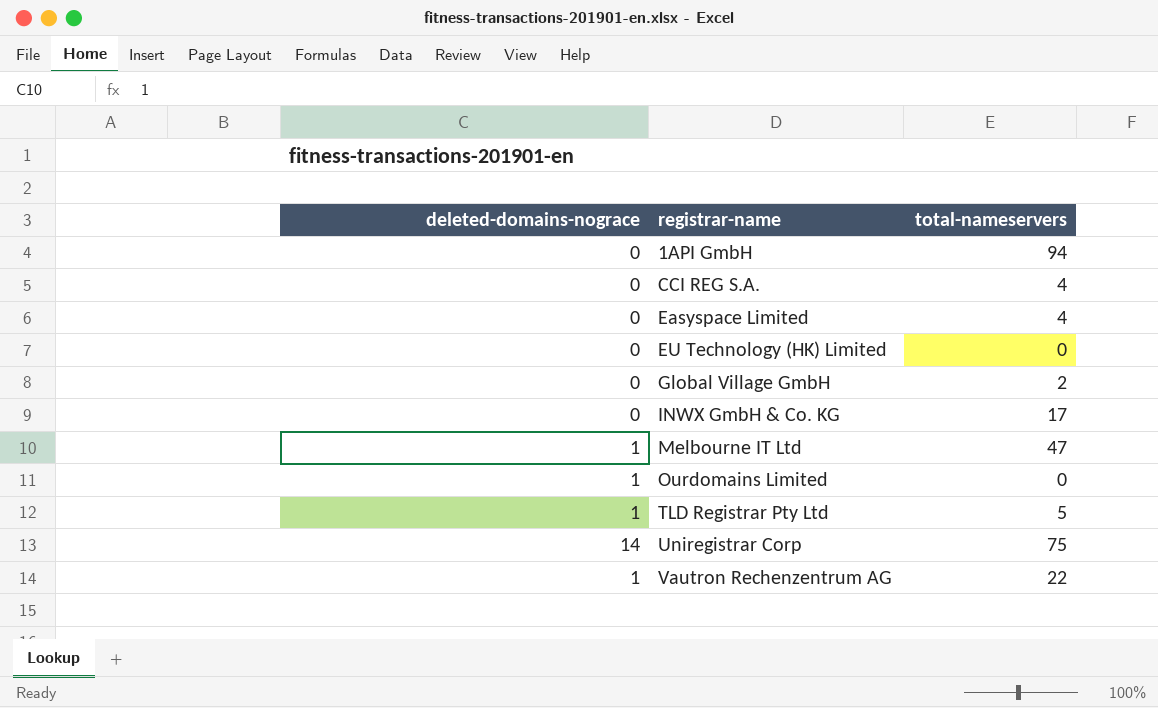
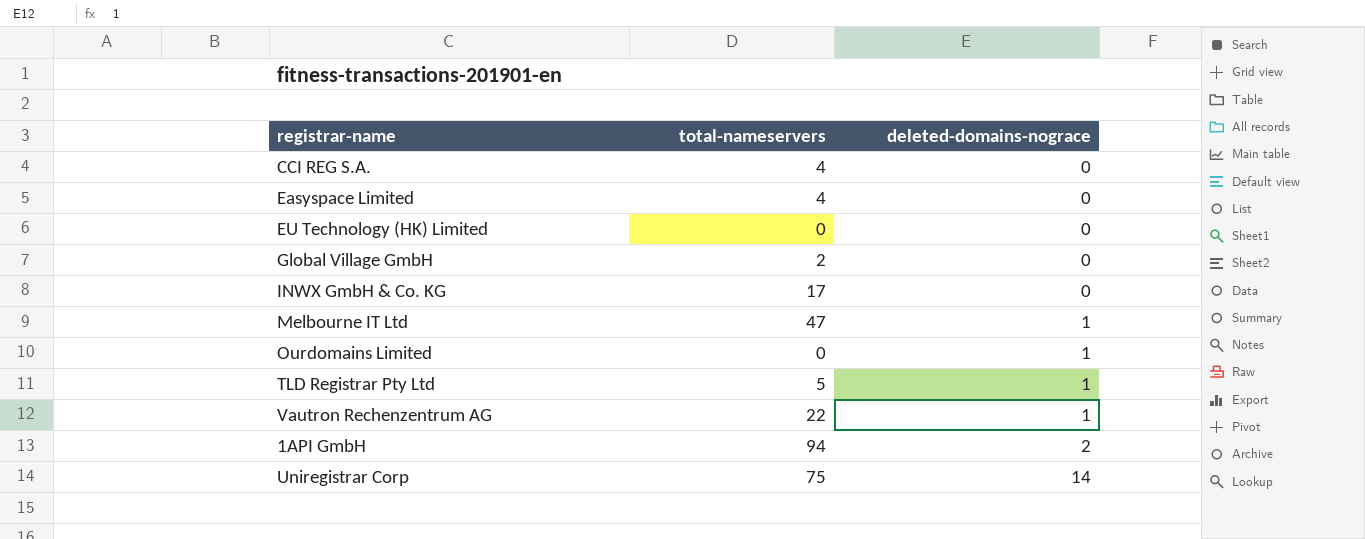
row order: registrar-name ascending -> deleted-domains-nograce ascending
column deleted-domains-nograce | position: 1 -> 3
1API GmbH | deleted-domains-nograce: 0 -> 2

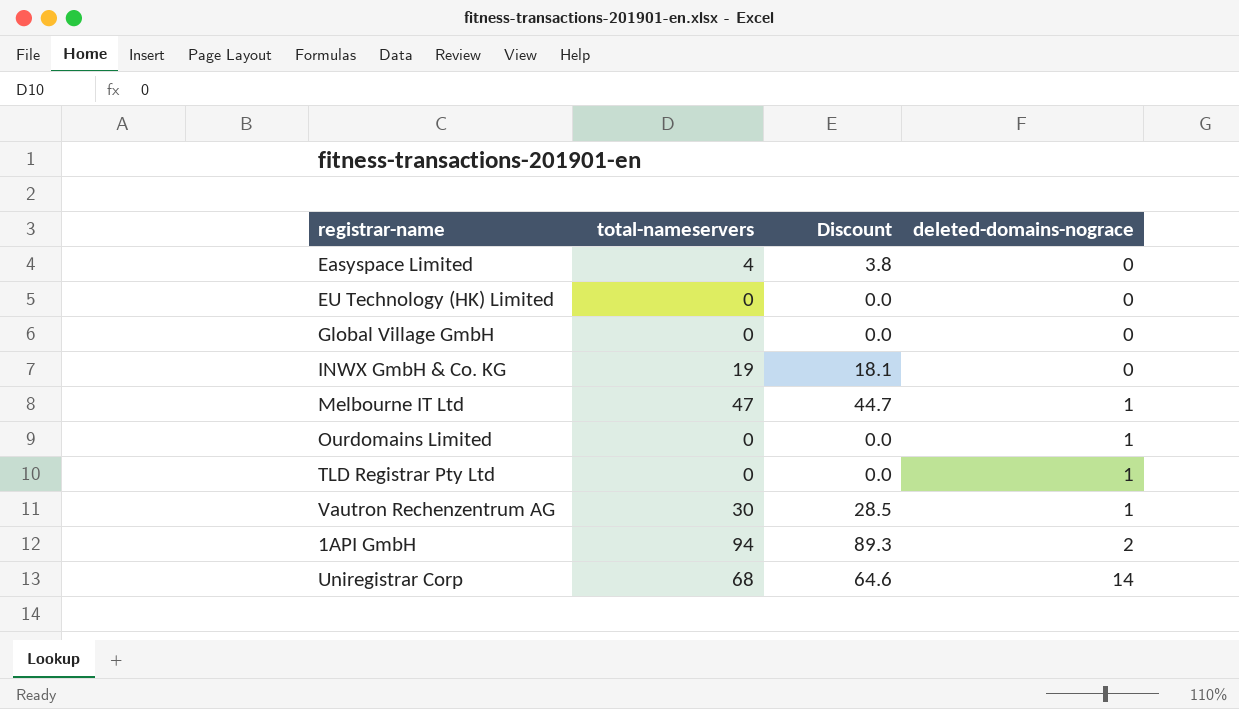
column Discount | formula: none -> [total-nameservers] * 0.95
row CCI REG S.A.: 4 | 0 -> none
Global Village GmbH | total-nameservers: 2 -> 0
INWX GmbH & Co. KG | total-nameservers: 17 -> 19
TLD Registrar Pty Ltd | total-nameservers: 5 -> 0
Vautron Rechenzentrum AG | total-nameservers: 22 -> 30
Uniregistrar Corp | total-nameservers: 75 -> 68

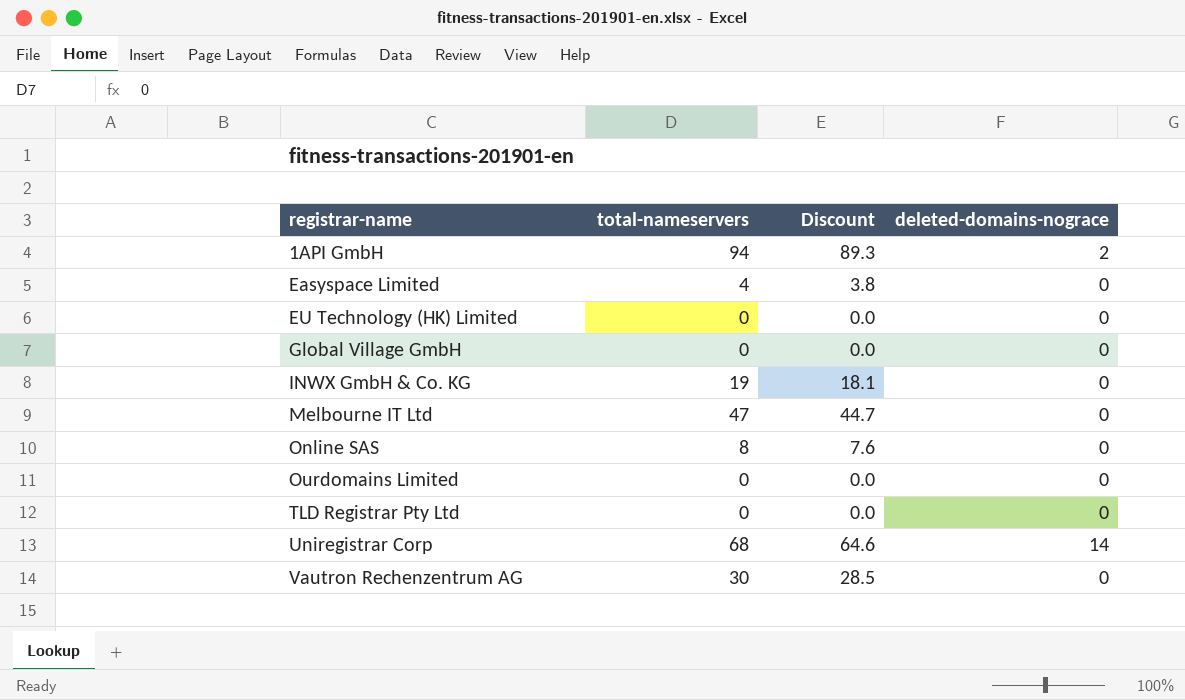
row order: deleted-domains-nograce ascending -> registrar-name ascending
Melbourne IT Ltd | deleted-domains-nograce: 1 -> 0
row Online SAS: none -> 8 | 7.6 | 0
Ourdomains Limited | deleted-domains-nograce: 1 -> 0
TLD Registrar Pty Ltd | deleted-domains-nograce: 1 -> 0
Vautron Rechenzentrum AG | deleted-domains-nograce: 1 -> 0

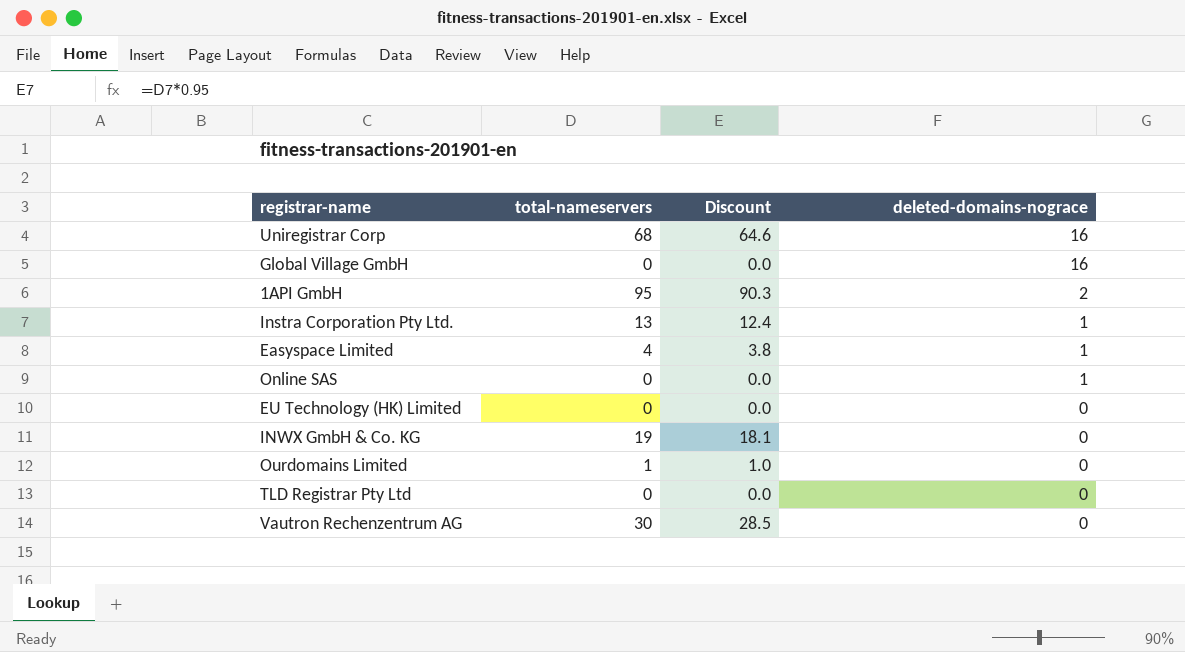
row order: registrar-name ascending -> deleted-domains-nograce descending
row Melbourne IT Ltd: 47 | 44.7 | 0 -> none
Uniregistrar Corp | deleted-domains-nograce: 14 -> 16
Global Village GmbH | deleted-domains-nograce: 0 -> 16
1API GmbH | total-nameservers: 94 -> 95
1API GmbH | Discount: 89.3 -> 90.3
row Instra Corporation Pty Ltd.: none -> 13 | 12.4 | 1
Easyspace Limited | deleted-domains-nograce: 0 -> 1
Online SAS | total-nameservers: 8 -> 0
Online SAS | Discount: 7.6 -> 0.0
Online SAS | deleted-domains-nograce: 0 -> 1
Ourdomains Limited | total-nameservers: 0 -> 1
Ourdomains Limited | Discount: 0.0 -> 1.0

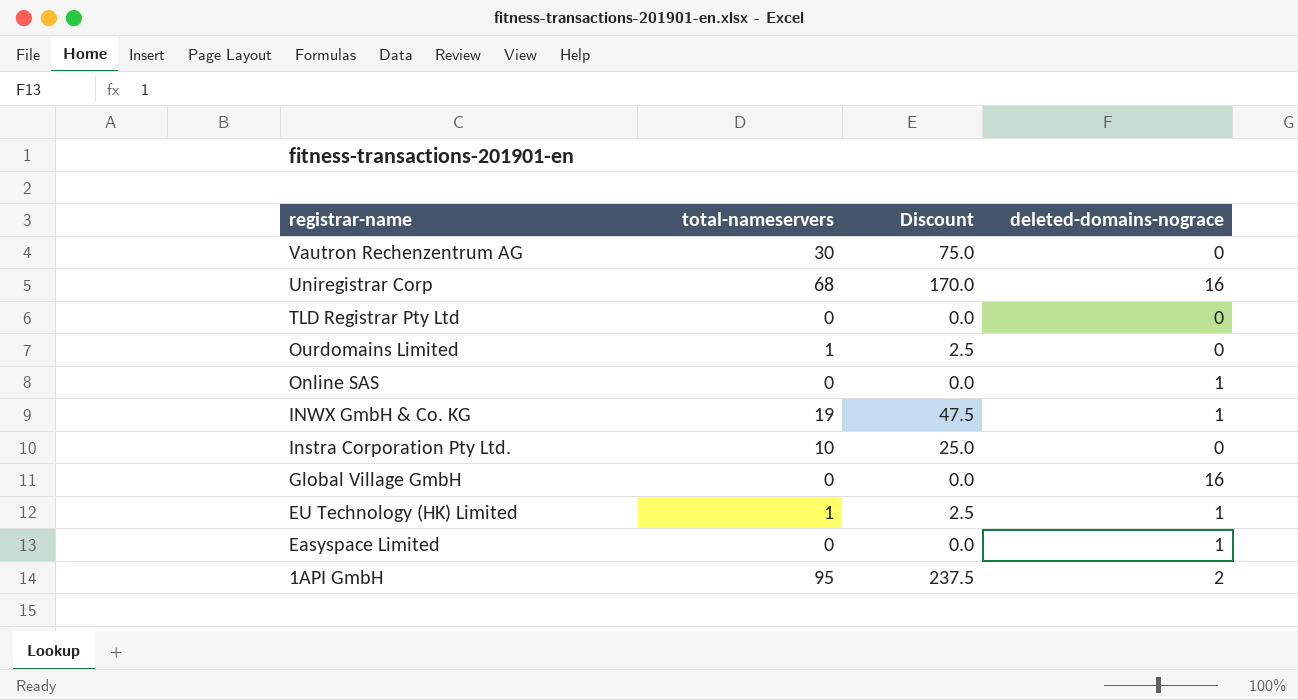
row order: deleted-domains-nograce descending -> registrar-name descending
column Discount | formula: [total-nameservers] * 0.95 -> [total-nameservers] * 2.5
INWX GmbH & Co. KG | deleted-domains-nograce: 0 -> 1
Instra Corporation Pty Ltd. | total-nameservers: 13 -> 10
Instra Corporation Pty Ltd. | deleted-domains-nograce: 1 -> 0
EU Technology (HK) Limited | total-nameservers: 0 -> 1
EU Technology (HK) Limited | deleted-domains-nograce: 0 -> 1
Easyspace Limited | total-nameservers: 4 -> 0

